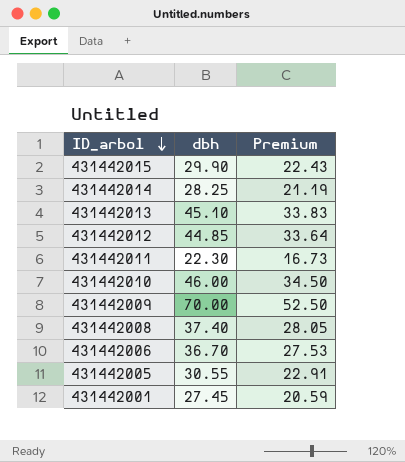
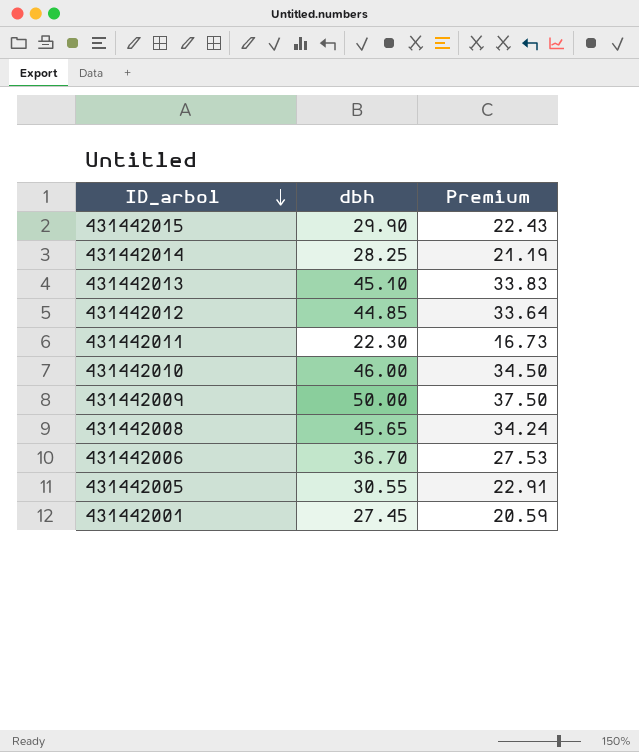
431442009 | dbh: 70.00 -> 50.00
431442009 | Premium: 52.50 -> 37.50
431442008 | dbh: 37.40 -> 45.65
431442008 | Premium: 28.05 -> 34.24

